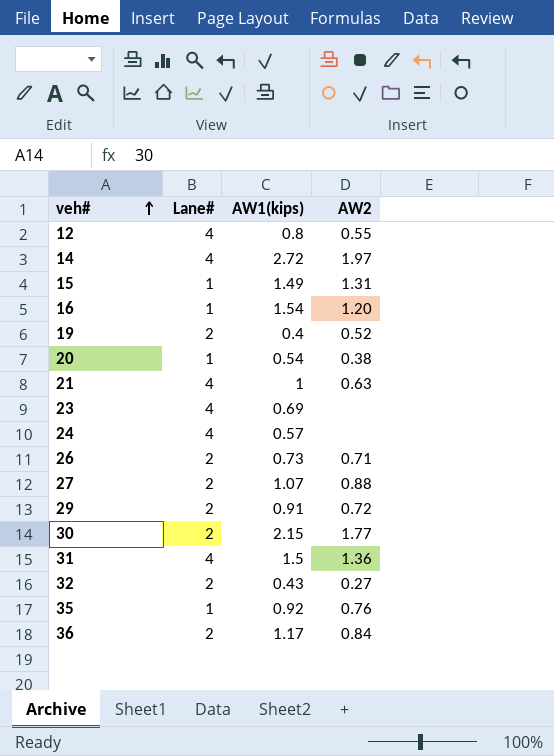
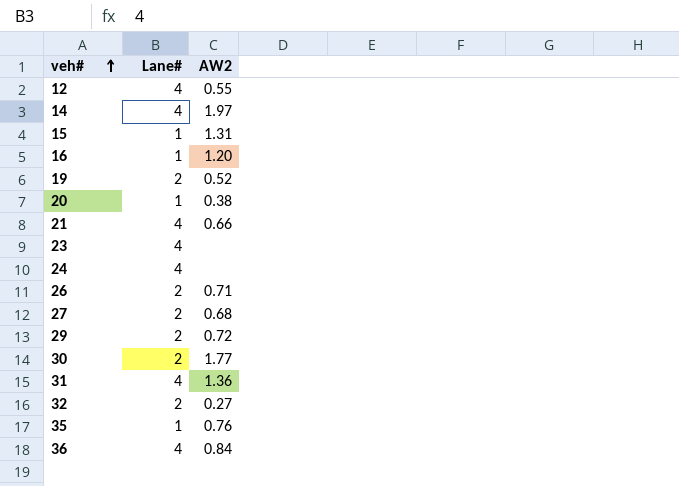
column AW1(kips) | position: 3 -> none
21 | AW2: 0.63 -> 0.66
27 | AW2: 0.88 -> 0.68
36 | Lane#: 2 -> 4

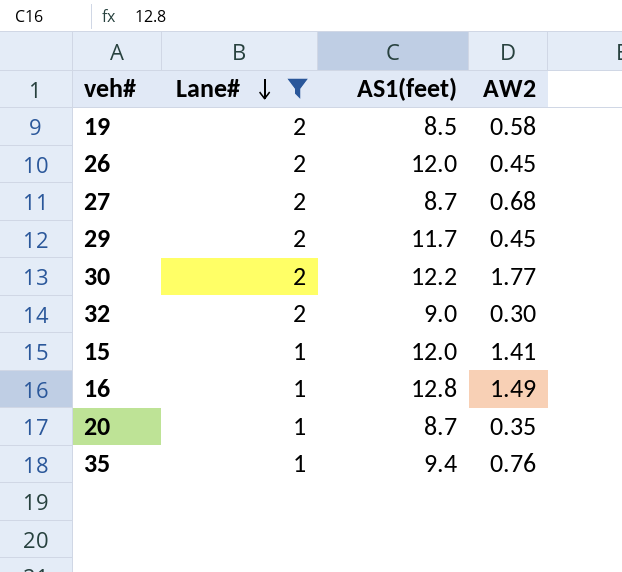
filter: none -> Lane# != 4
row order: veh# ascending -> Lane# descending
column AS1(feet) | position: none -> 3
19 | AW2: 0.52 -> 0.58
26 | AW2: 0.71 -> 0.45
29 | AW2: 0.72 -> 0.45
32 | AW2: 0.27 -> 0.30
15 | AW2: 1.31 -> 1.41
16 | AW2: 1.20 -> 1.49
20 | AW2: 0.38 -> 0.35

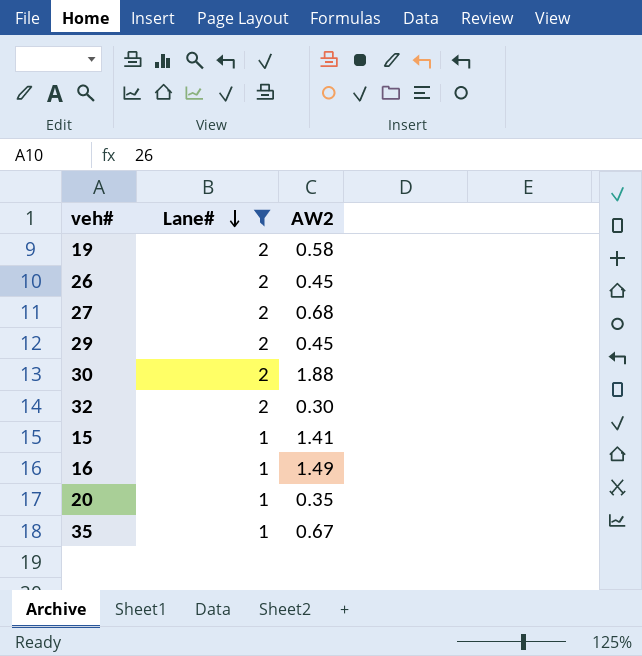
column AS1(feet) | position: 3 -> none
30 | AW2: 1.77 -> 1.88
35 | AW2: 0.76 -> 0.67

